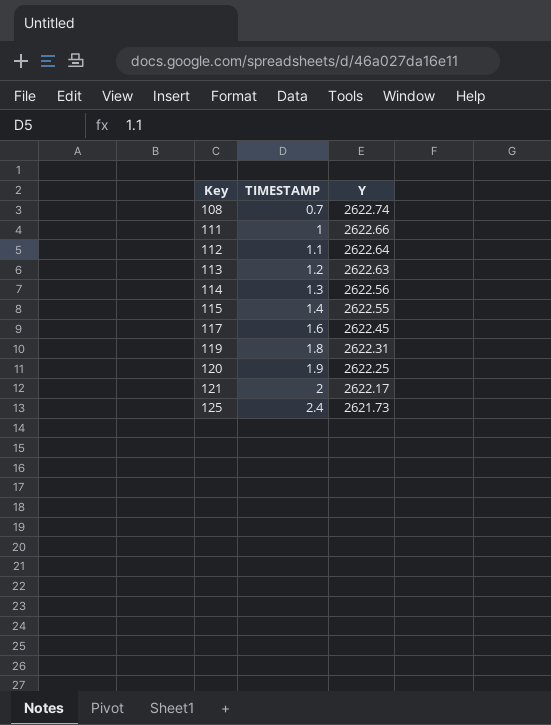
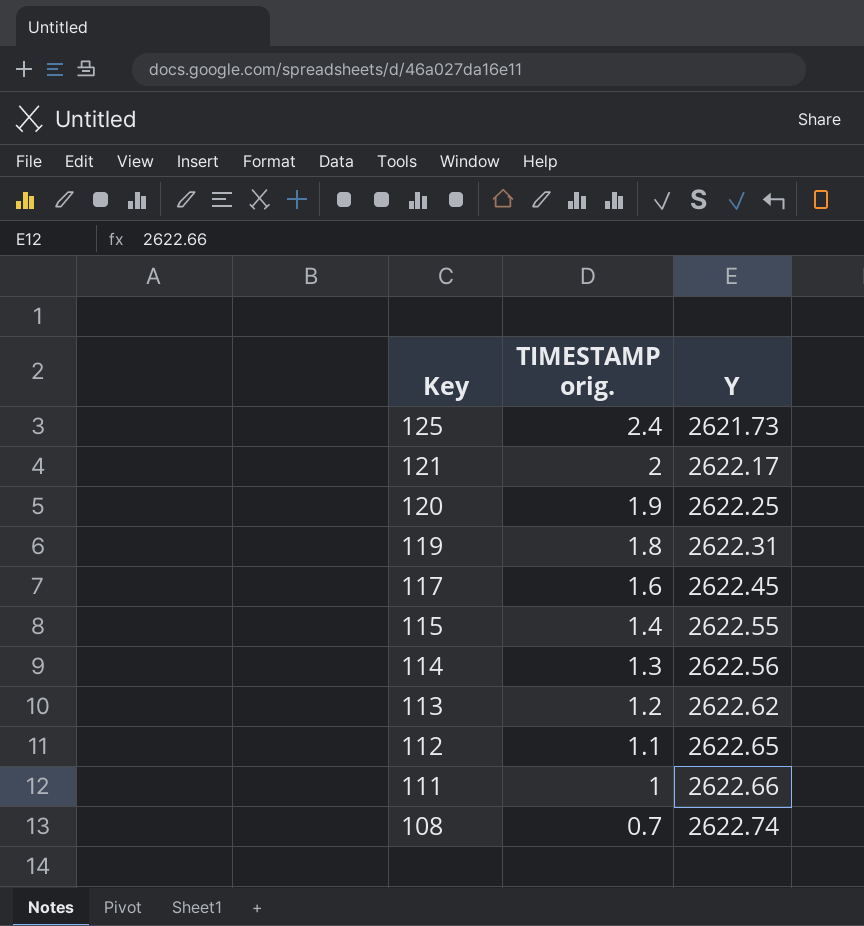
row order: Key ascending -> Key descending
column name: TIMESTAMP -> TIMESTAMP orig.
113 | Y: 2622.63 -> 2622.62
112 | Y: 2622.64 -> 2622.65

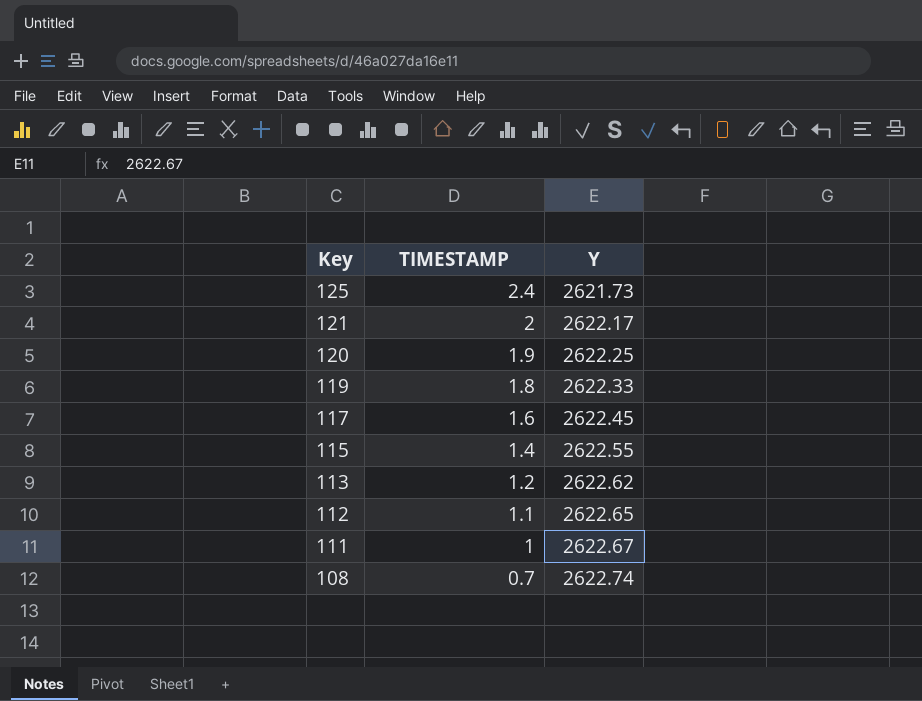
column name: TIMESTAMP orig. -> TIMESTAMP
row 114: 1.3 | 2622.56 -> none
119 | Y: 2622.31 -> 2622.33
111 | Y: 2622.66 -> 2622.67

